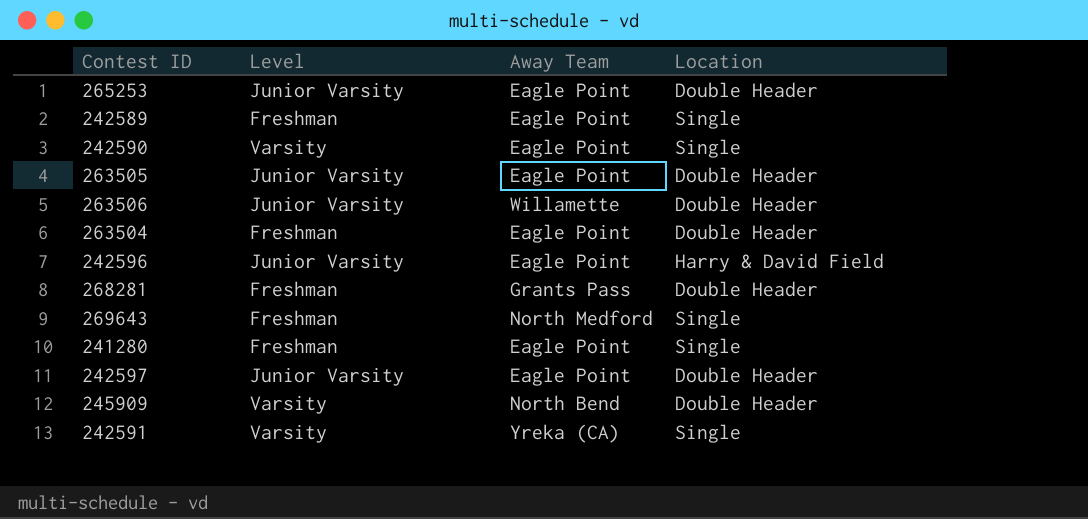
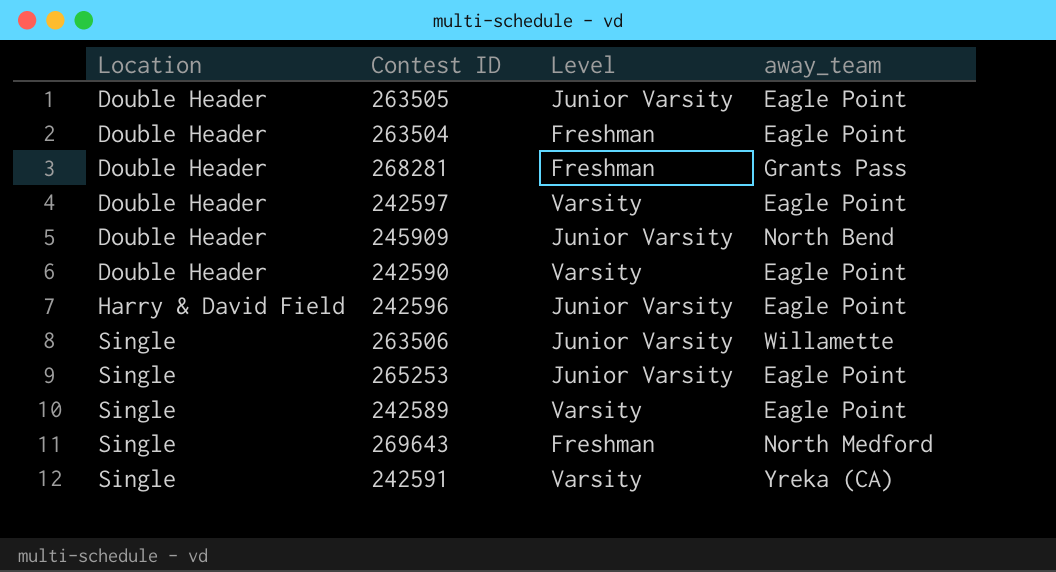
row order: none -> Location ascending
column Location | position: 4 -> 1
column name: Away Team -> away_team
row 241280: Freshman | Eagle Point | Single -> none
242597 | Level: Junior Varsity -> Varsity
245909 | Level: Varsity -> Junior Varsity
242590 | Location: Single -> Double Header
263506 | Location: Double Header -> Single
265253 | Location: Double Header -> Single
242589 | Level: Freshman -> Varsity

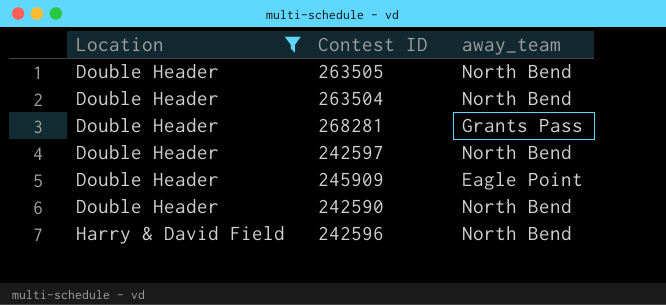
filter: none -> Location != Single
column Level | position: 3 -> none
263505 | away_team: Eagle Point -> North Bend
263504 | away_team: Eagle Point -> North Bend
242597 | away_team: Eagle Point -> North Bend
245909 | away_team: North Bend -> Eagle Point
242590 | away_team: Eagle Point -> North Bend
242596 | away_team: Eagle Point -> North Bend

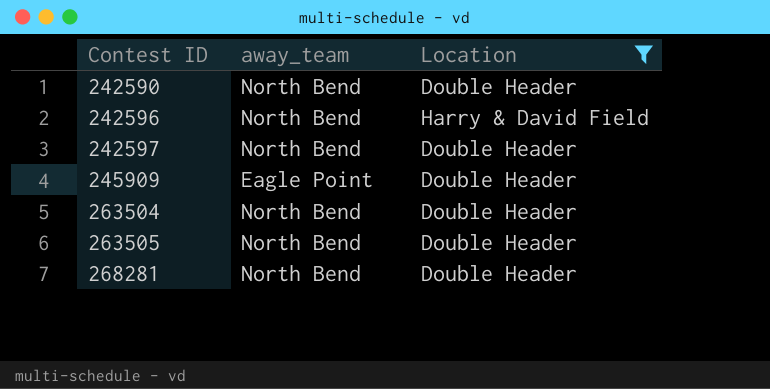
row order: Location ascending -> Contest ID ascending
column Location | position: 1 -> 3
268281 | away_team: Grants Pass -> North Bend

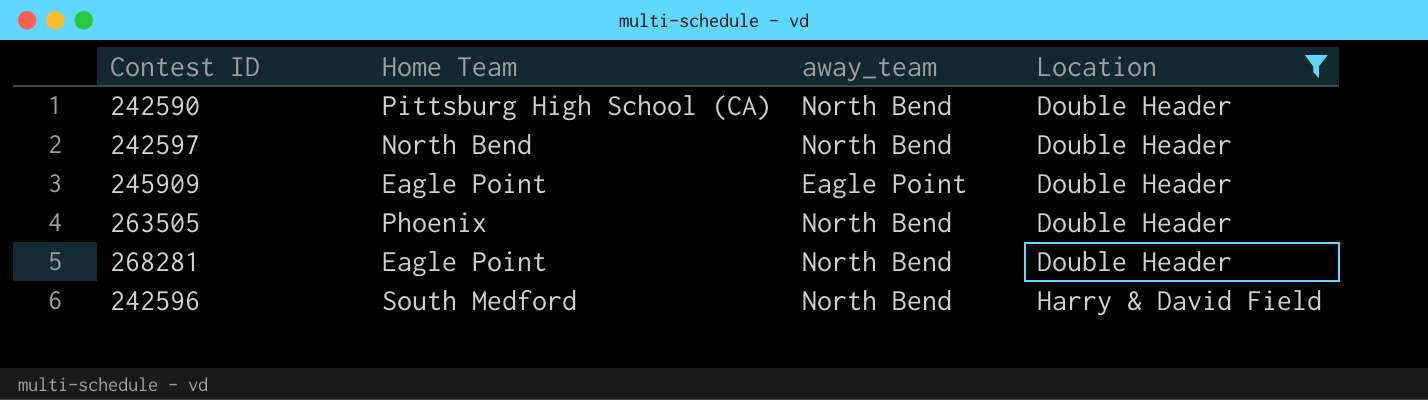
row order: Contest ID ascending -> Location ascending
column Home Team | position: none -> 2
row 263504: North Bend | Double Header -> none

